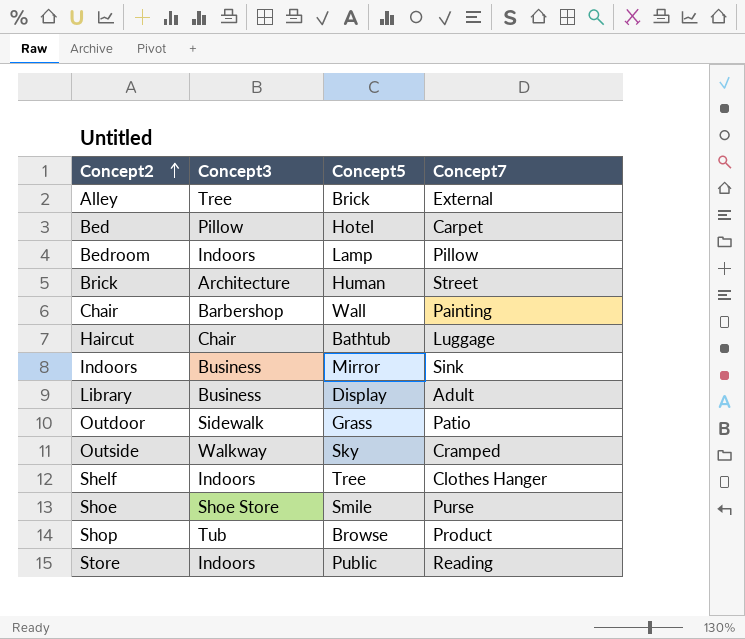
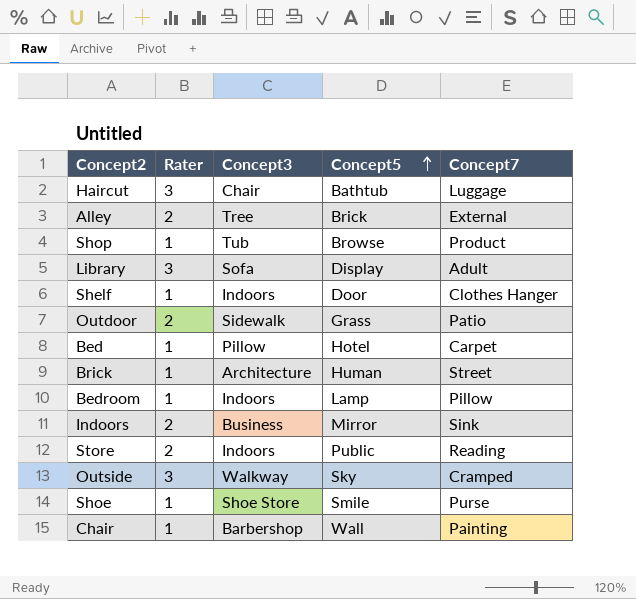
row order: Concept2 ascending -> Concept5 ascending
column Rater | position: none -> 2
Library | Concept3: Business -> Sofa
Shelf | Concept5: Tree -> Door

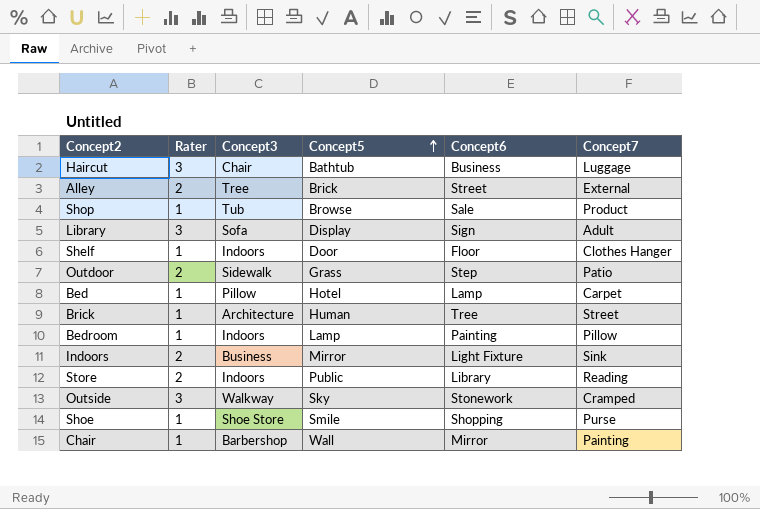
column Concept6 | position: none -> 5

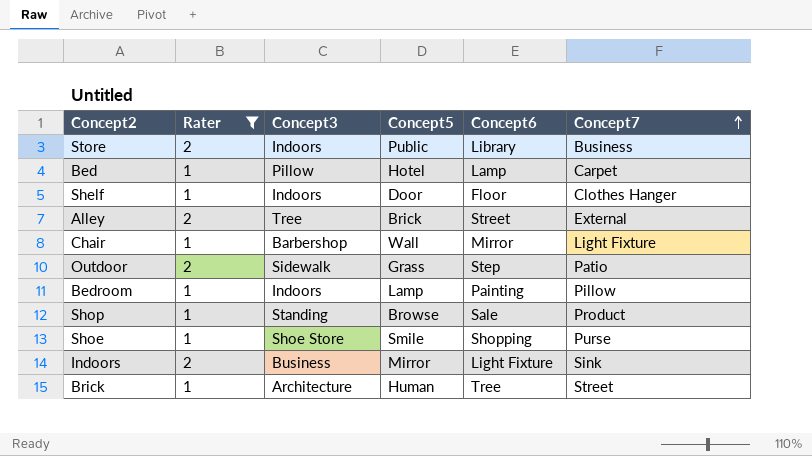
filter: none -> Rater != 3
row order: Concept5 ascending -> Concept7 ascending
Store | Concept7: Reading -> Business
Chair | Concept7: Painting -> Light Fixture
Shop | Concept3: Tub -> Standing

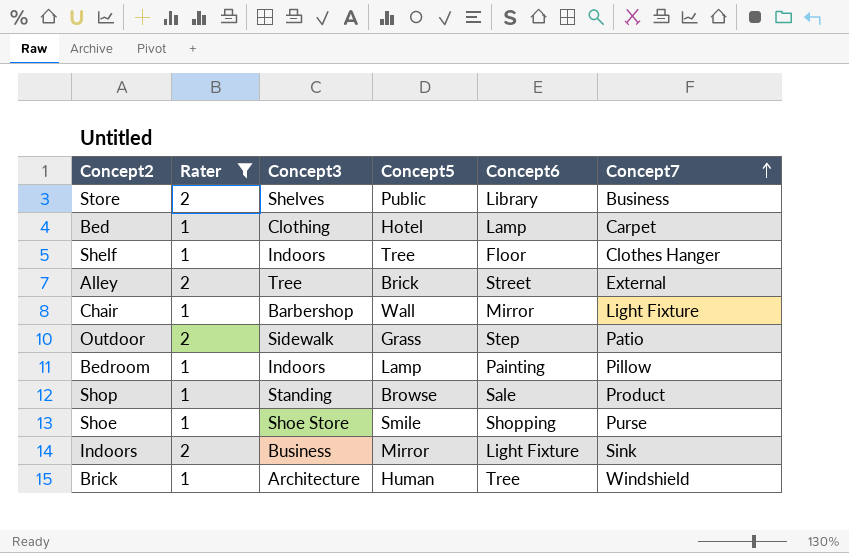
Store | Concept3: Indoors -> Shelves
Bed | Concept3: Pillow -> Clothing
Shelf | Concept5: Door -> Tree
Brick | Concept7: Street -> Windshield

